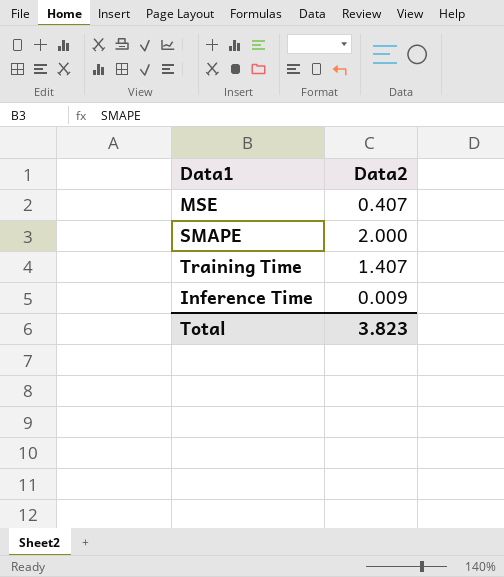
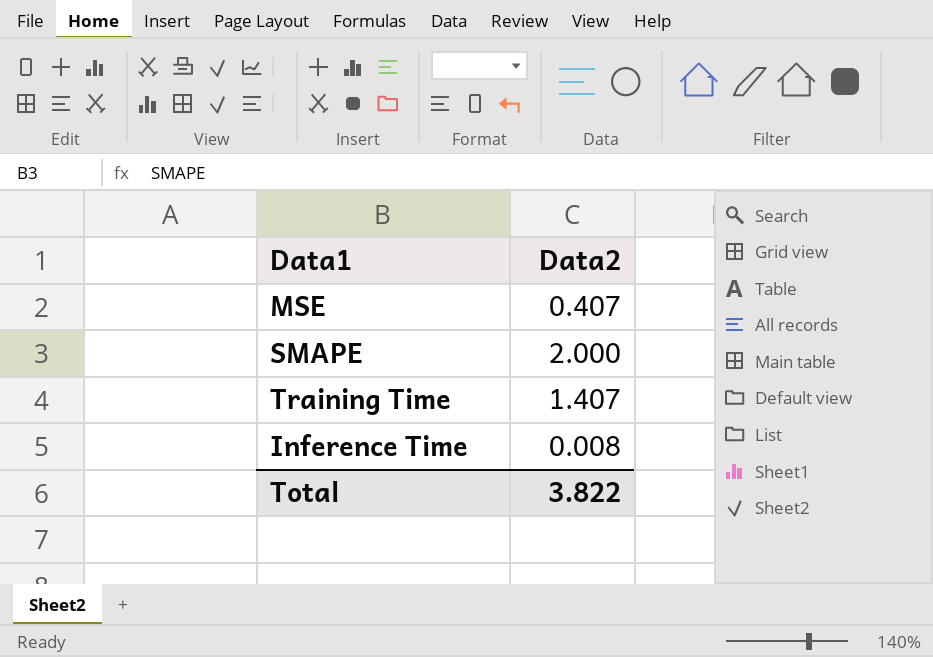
Inference Time | Data2: 0.009 -> 0.008
Total | Data2: 3.823 -> 3.822

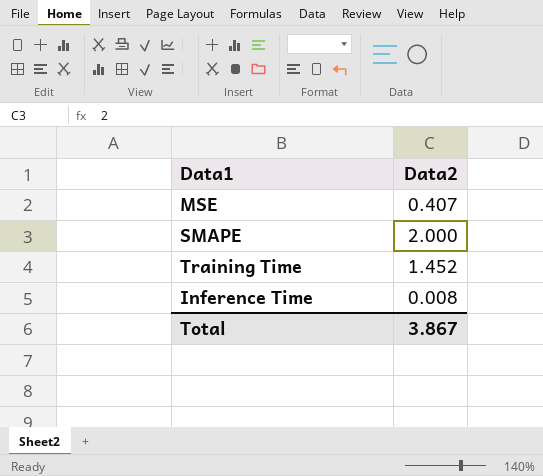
Training Time | Data2: 1.407 -> 1.452
Total | Data2: 3.822 -> 3.867

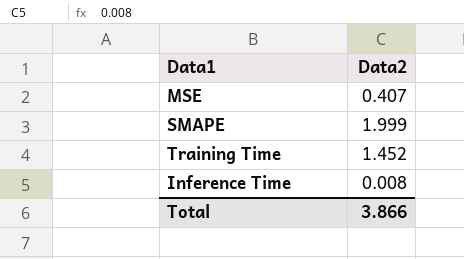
SMAPE | Data2: 2.000 -> 1.999
Total | Data2: 3.867 -> 3.866

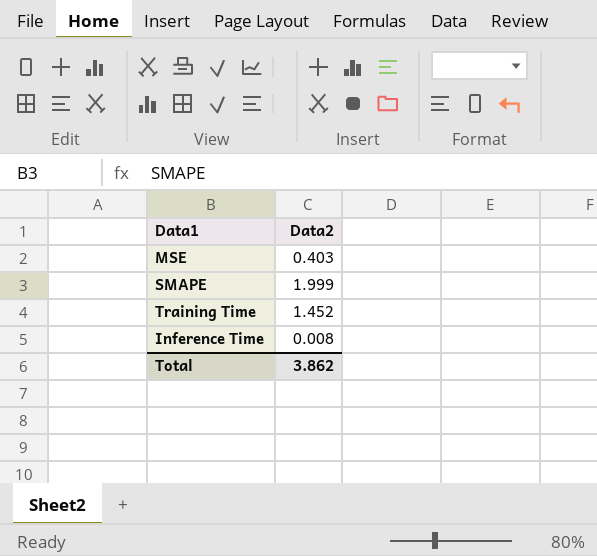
MSE | Data2: 0.407 -> 0.403
Total | Data2: 3.866 -> 3.862

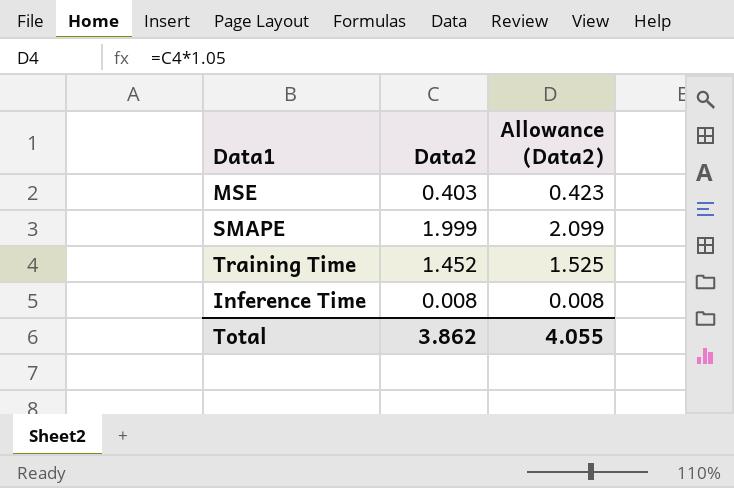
column Allowance (Data2) | formula: none -> [Data2] * 1.05

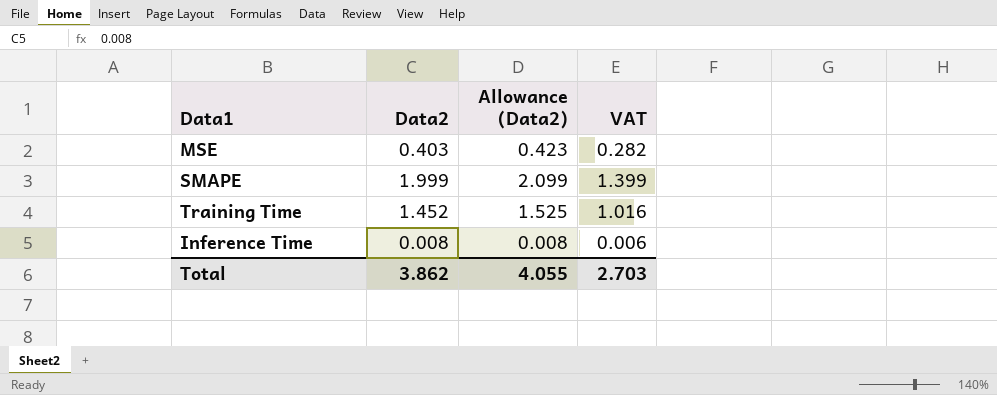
column VAT | formula: none -> [Data2] * 0.7

